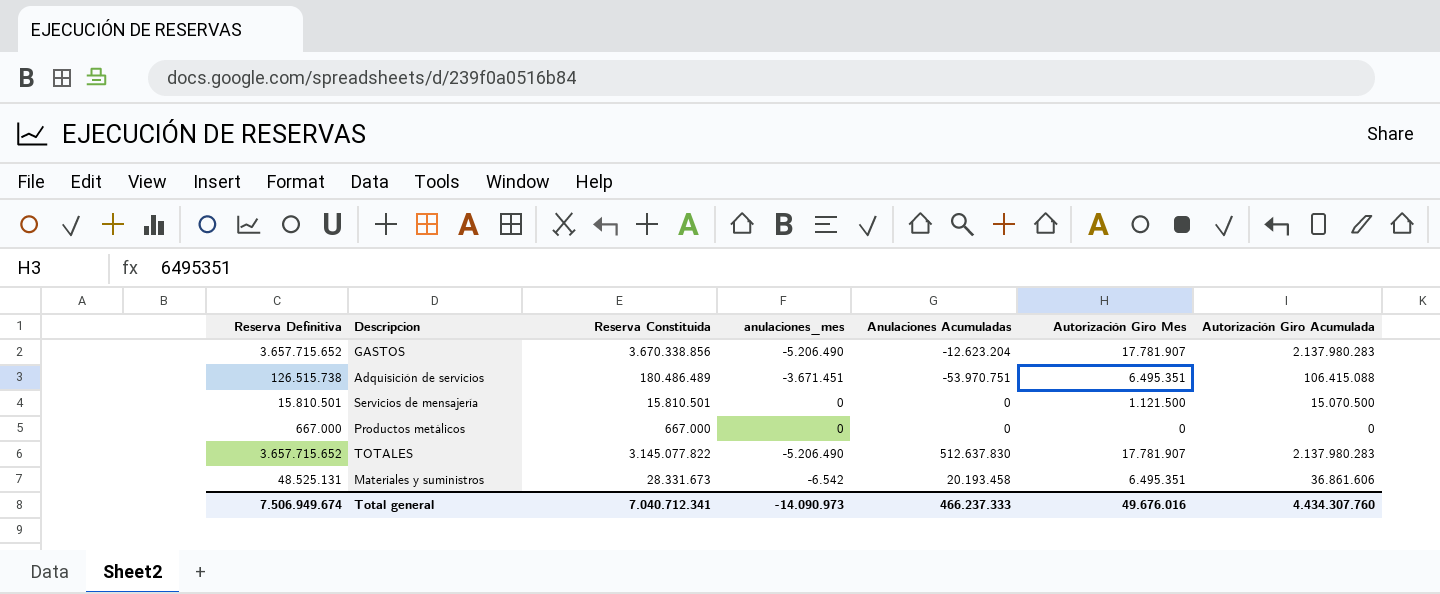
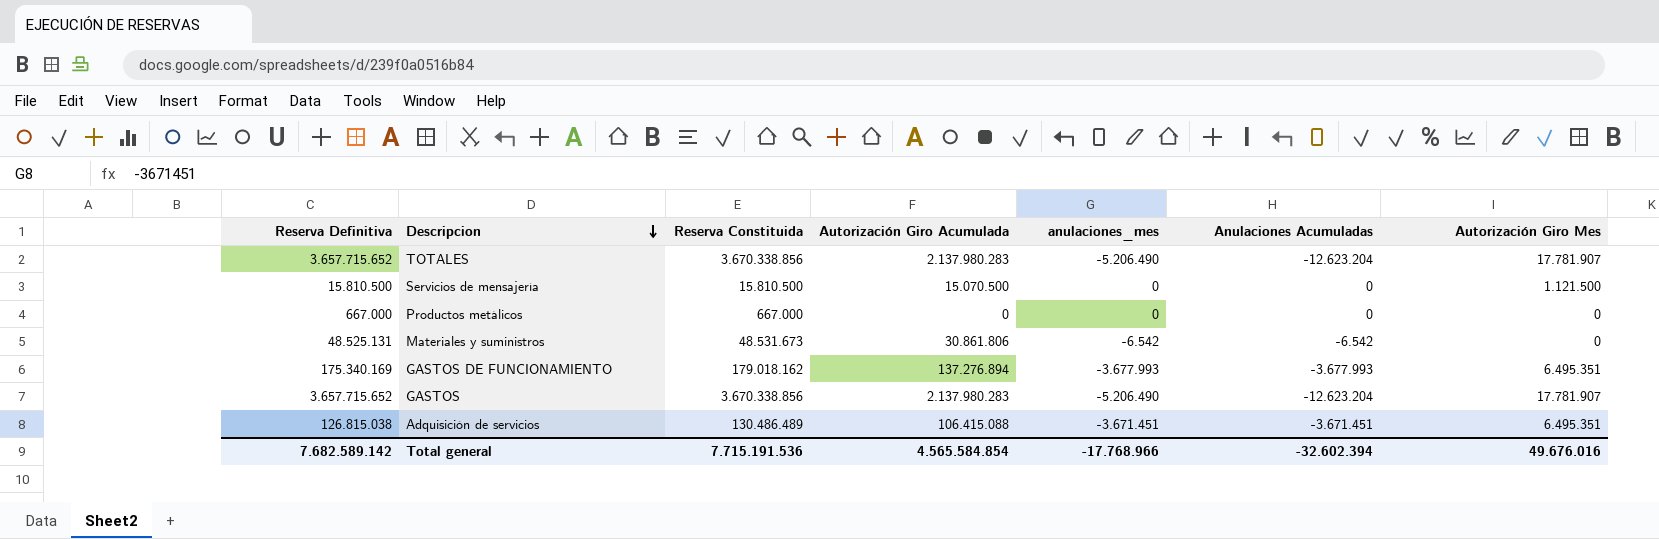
row order: none -> Descripcion descending
column Autorización Giro Acumulada | position: 7 -> 4
TOTALES | Reserva Constituida: 3.145.077.822 -> 3.670.338.856
TOTALES | Anulaciones Acumuladas: 512.637.830 -> -12.623.204
Servicios de mensajería | Reserva Definitiva: 15.810.501 -> 15.810.500
Servicios de mensajería | Reserva Constituida: 15.810.501 -> 15.810.500
Materiales y suministros | Reserva Constituida: 28.331.673 -> 48.531.673
Materiales y suministros | Autorización Giro Acumulada: 36.861.606 -> 30.861.806
Materiales y suministros | Anulaciones Acumuladas: 20.193.458 -> -6.542
Materiales y suministros | Autorización Giro Mes: 6.495.351 -> 0
row GASTOS DE FUNCIONAMIENTO: none -> 175.340.169 | 179.018.162 | 137.276.894 | -3.677.993 | -3.677.993 | 6.495.351
Adquisición de servicios | Reserva Definitiva: 126.515.738 -> 126.815.038
Adquisición de servicios | Reserva Constituida: 180.486.489 -> 130.486.489
Adquisición de servicios | Anulaciones Acumuladas: -53.970.751 -> -3.671.451
Total general | Reserva Definitiva: 7.506.949.674 -> 7.682.589.142
Total general | Reserva Constituida: 7.040.712.341 -> 7.715.191.536
Total general | Autorización Giro Acumulada: 4.434.307.760 -> 4.565.584.854
Total general | anulaciones_mes: -14.090.973 -> -17.768.966
Total general | Anulaciones Acumuladas: 466.237.333 -> -32.602.394

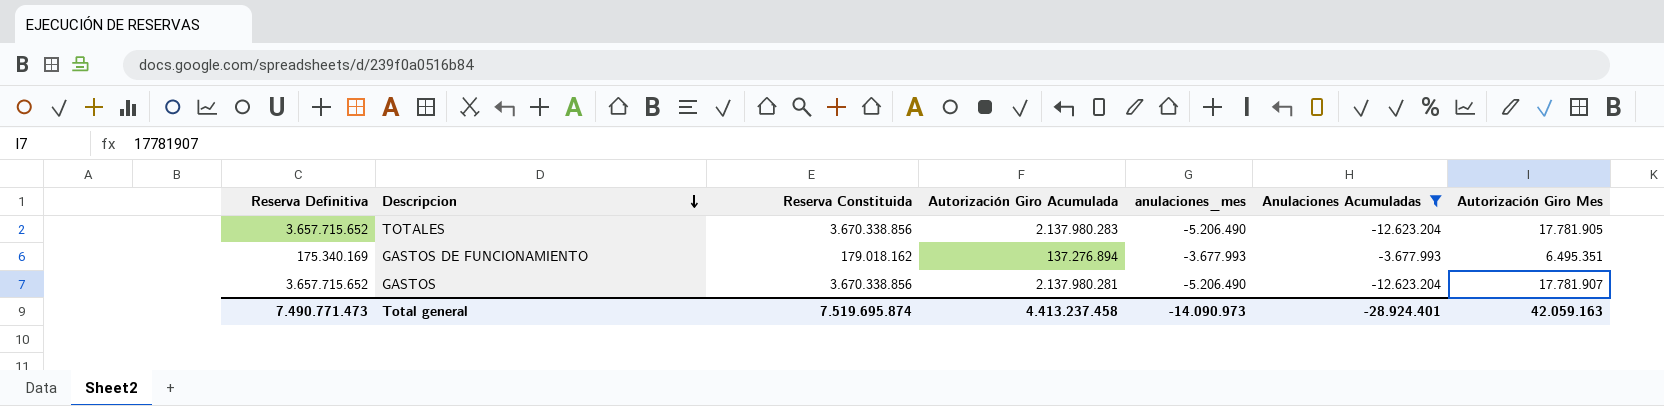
filter: none -> Anulaciones Acumuladas <= -3.677.993
TOTALES | Autorización Giro Mes: 17.781.907 -> 17.781.905
GASTOS | Autorización Giro Acumulada: 2.137.980.283 -> 2.137.980.281
Total general | Reserva Definitiva: 7.682.589.142 -> 7.490.771.473
Total general | Reserva Constituida: 7.715.191.536 -> 7.519.695.874
Total general | Autorización Giro Acumulada: 4.565.584.854 -> 4.413.237.458
Total general | anulaciones_mes: -17.768.966 -> -14.090.973
Total general | Anulaciones Acumuladas: -32.602.394 -> -28.924.401
Total general | Autorización Giro Mes: 49.676.016 -> 42.059.163

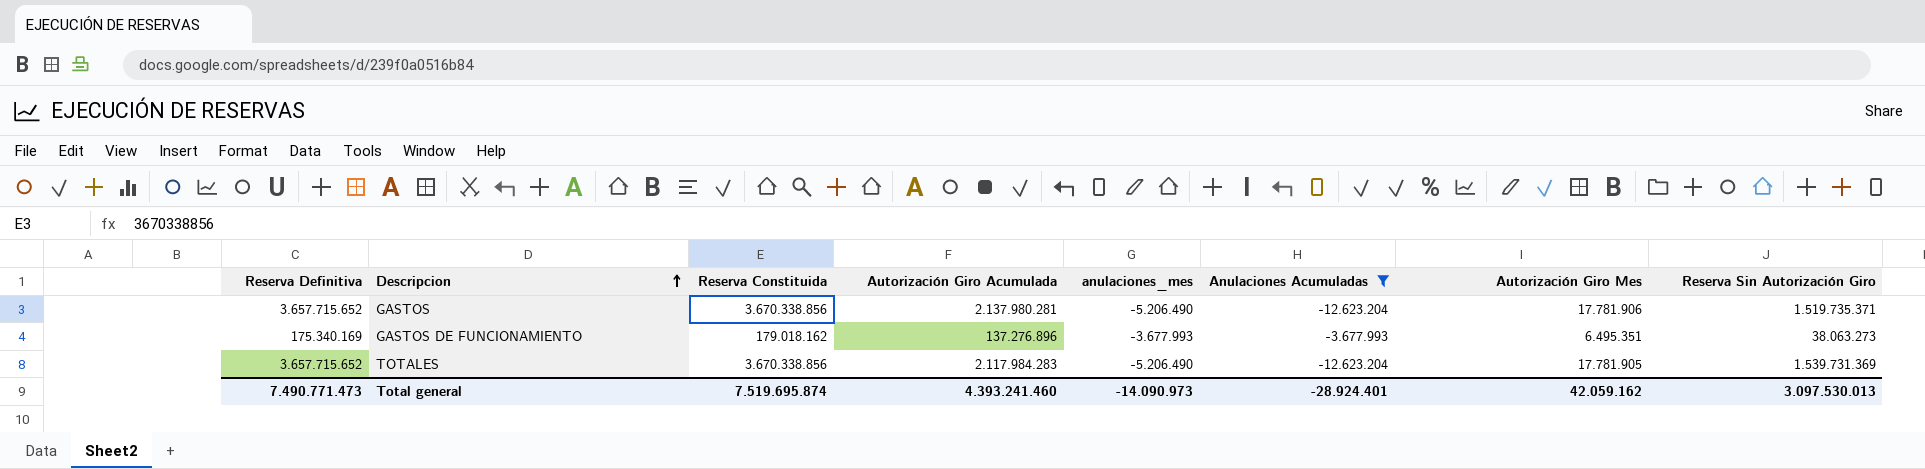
row order: Descripcion descending -> Descripcion ascending
column Reserva Sin Autorización Giro | formula: none -> [Reserva Definitiva] - [Autorización Giro Acumulada]
GASTOS | Autorización Giro Mes: 17.781.907 -> 17.781.906
GASTOS DE FUNCIONAMIENTO | Autorización Giro Acumulada: 137.276.894 -> 137.276.896
TOTALES | Autorización Giro Acumulada: 2.137.980.283 -> 2.117.984.283
Total general | Autorización Giro Acumulada: 4.413.237.458 -> 4.393.241.460
Total general | Autorización Giro Mes: 42.059.163 -> 42.059.162

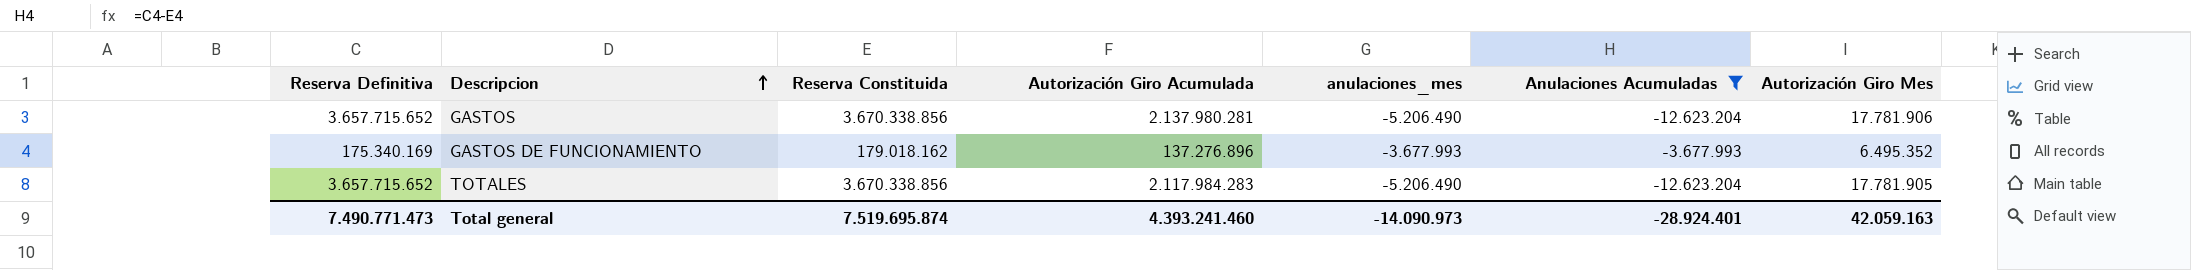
column Reserva Sin Autorización Giro | formula: [Reserva Definitiva] - [Autorización Giro Acumulada] -> none
GASTOS DE FUNCIONAMIENTO | Autorización Giro Mes: 6.495.351 -> 6.495.352
Total general | Autorización Giro Mes: 42.059.162 -> 42.059.163

